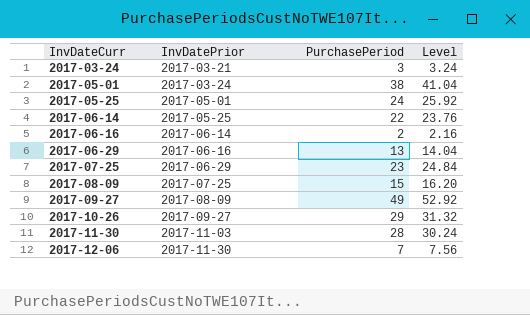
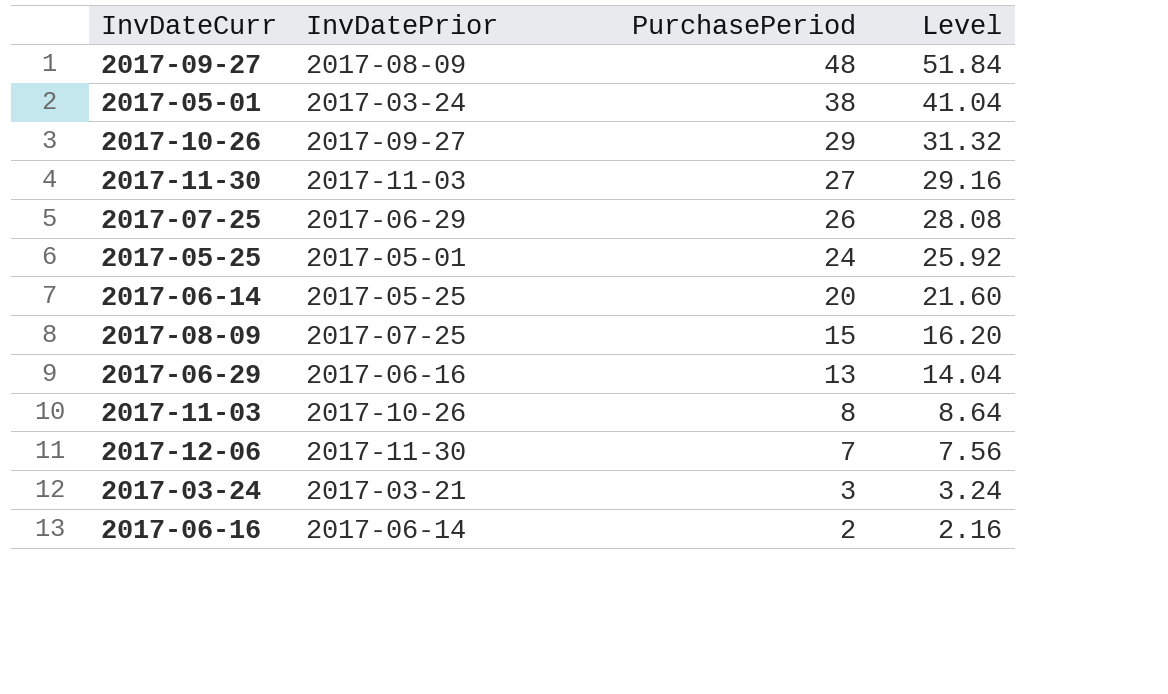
row order: InvDateCurr ascending -> PurchasePeriod descending
2017-09-27 | PurchasePeriod: 49 -> 48
2017-09-27 | Level: 52.92 -> 51.84
2017-11-30 | PurchasePeriod: 28 -> 27
2017-11-30 | Level: 30.24 -> 29.16
2017-07-25 | PurchasePeriod: 23 -> 26
2017-07-25 | Level: 24.84 -> 28.08
2017-06-14 | PurchasePeriod: 22 -> 20
2017-06-14 | Level: 23.76 -> 21.60
row 2017-11-03: none -> 2017-10-26 | 8 | 8.64

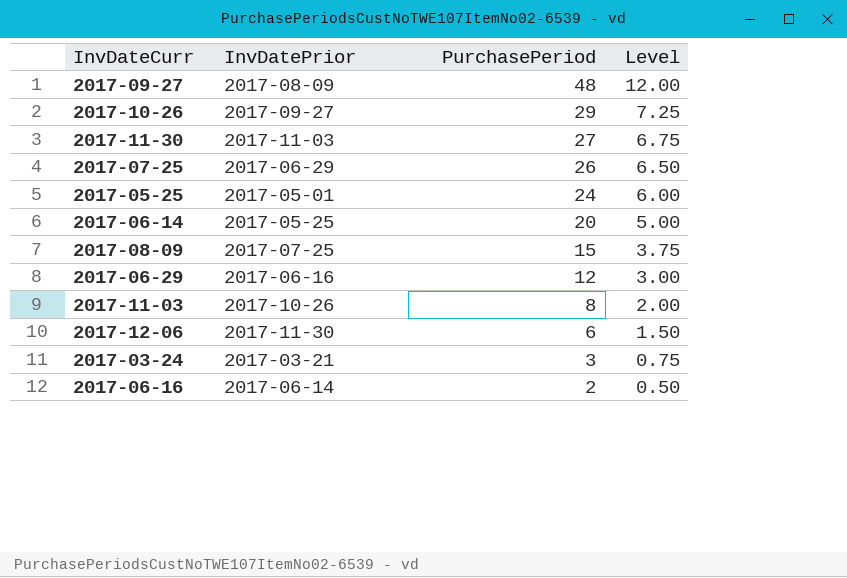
column Level | formula: [PurchasePeriod] * 1.08 -> [PurchasePeriod] * 0.25
row 2017-05-01: 2017-03-24 | 38 | 41.04 -> none
2017-06-29 | PurchasePeriod: 13 -> 12
2017-12-06 | PurchasePeriod: 7 -> 6

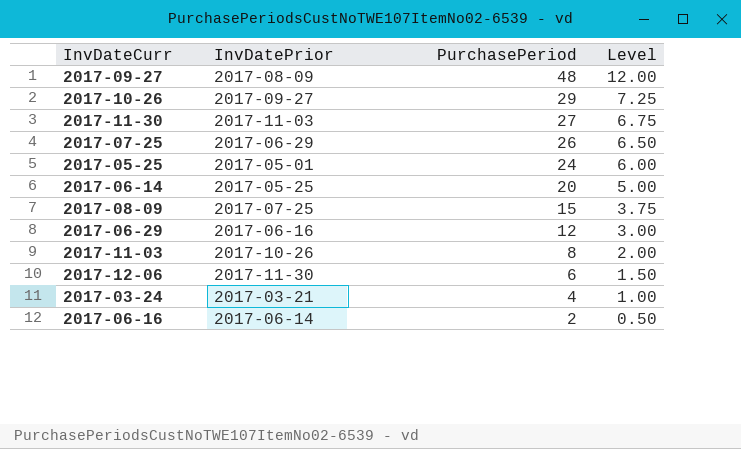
2017-03-24 | PurchasePeriod: 3 -> 4
2017-03-24 | Level: 0.75 -> 1.00

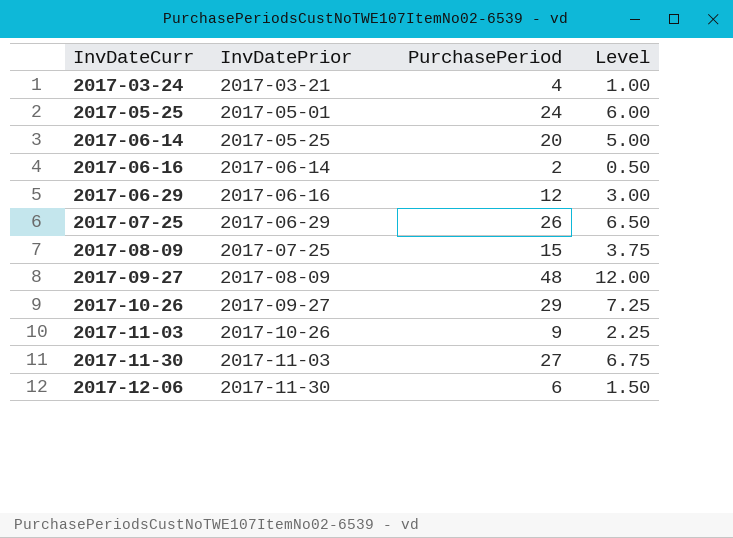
row order: PurchasePeriod descending -> InvDateCurr ascending
2017-11-03 | PurchasePeriod: 8 -> 9
2017-11-03 | Level: 2.00 -> 2.25

